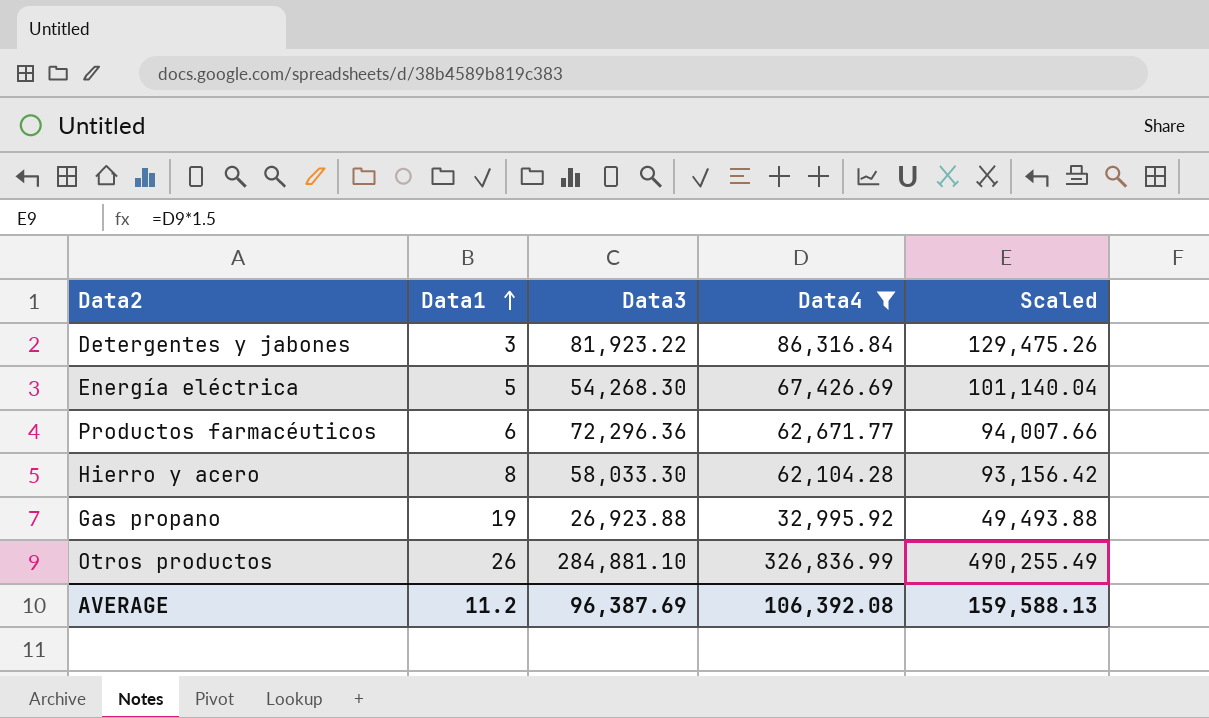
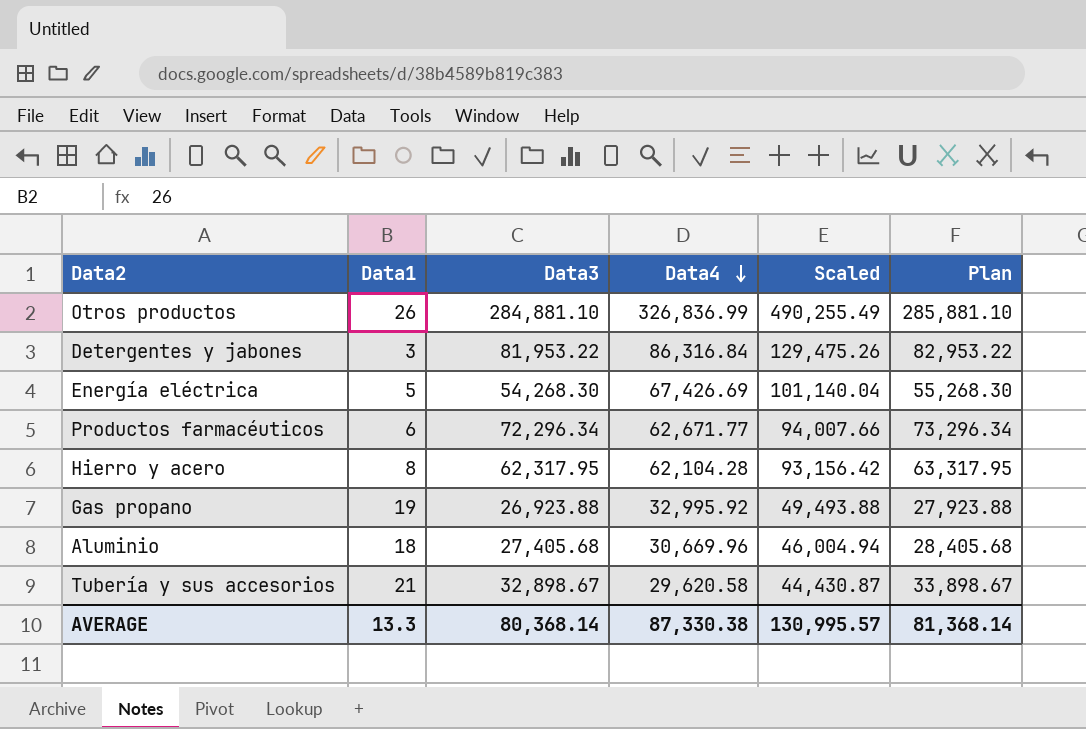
filter: Data4 >= 32,995.92 -> none
row order: Data1 ascending -> Data4 descending
column Plan | formula: none -> [Data3] + 1000
Detergentes y jabones | Data3: 81,923.22 -> 81,953.22
Productos farmacéuticos | Data3: 72,296.36 -> 72,296.34
Hierro y acero | Data3: 58,033.30 -> 62,317.95
AVERAGE | Data1: 11.2 -> 13.3
AVERAGE | Data3: 96,387.69 -> 80,368.14
AVERAGE | Data4: 106,392.08 -> 87,330.38
AVERAGE | Scaled: 159,588.13 -> 130,995.57

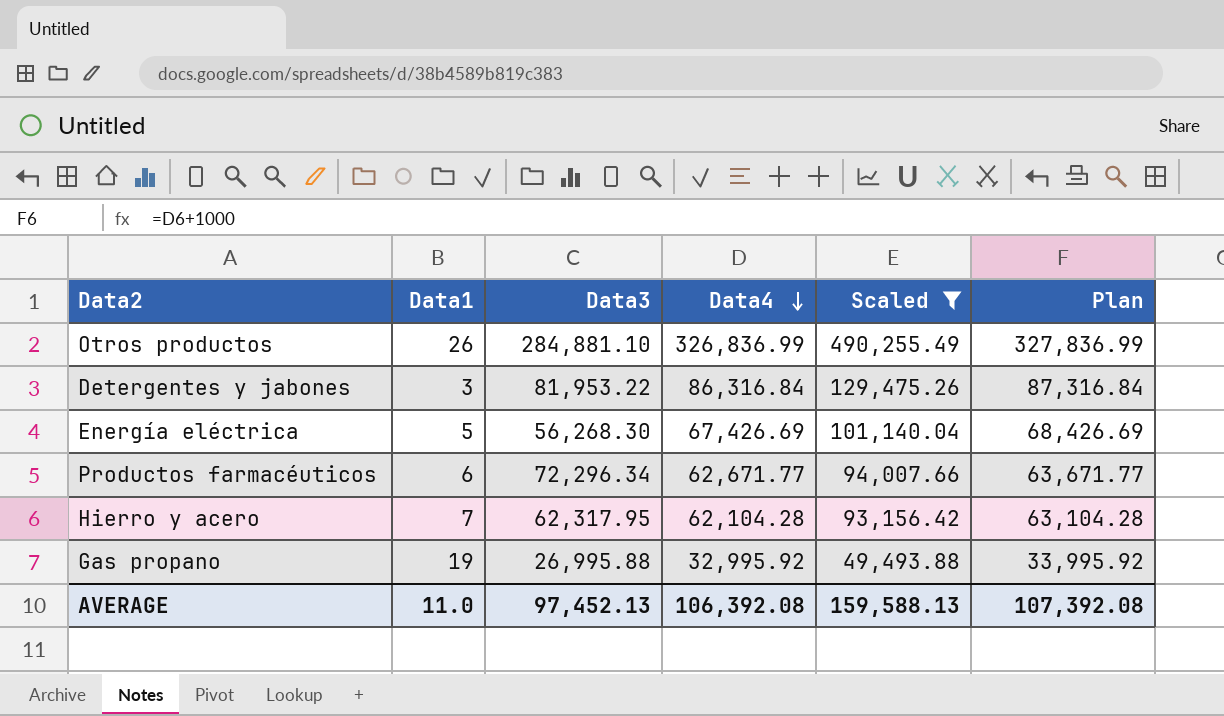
filter: none -> Scaled >= 49,493.88
column Plan | formula: [Data3] + 1000 -> [Data4] + 1000
Energía eléctrica | Data3: 54,268.30 -> 56,268.30
Hierro y acero | Data1: 8 -> 7
Gas propano | Data3: 26,923.88 -> 26,995.88
AVERAGE | Data1: 13.3 -> 11.0
AVERAGE | Data3: 80,368.14 -> 97,452.13
AVERAGE | Data4: 87,330.38 -> 106,392.08
AVERAGE | Scaled: 130,995.57 -> 159,588.13
AVERAGE | Plan: 81,368.14 -> 107,392.08

